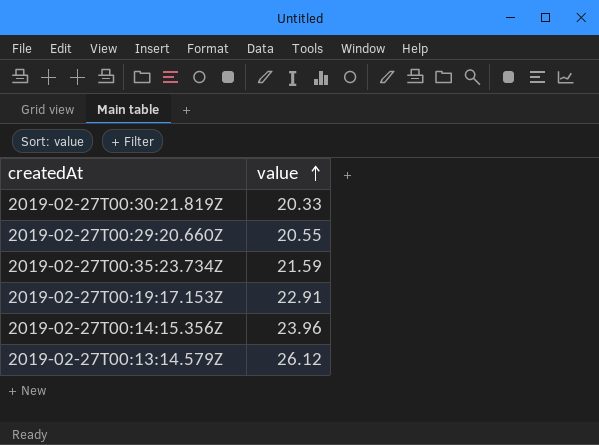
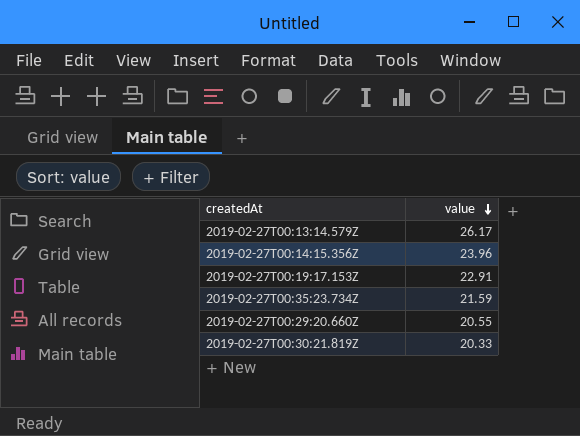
row order: value ascending -> value descending
2019-02-27T00:13:14.579Z | value: 26.12 -> 26.17

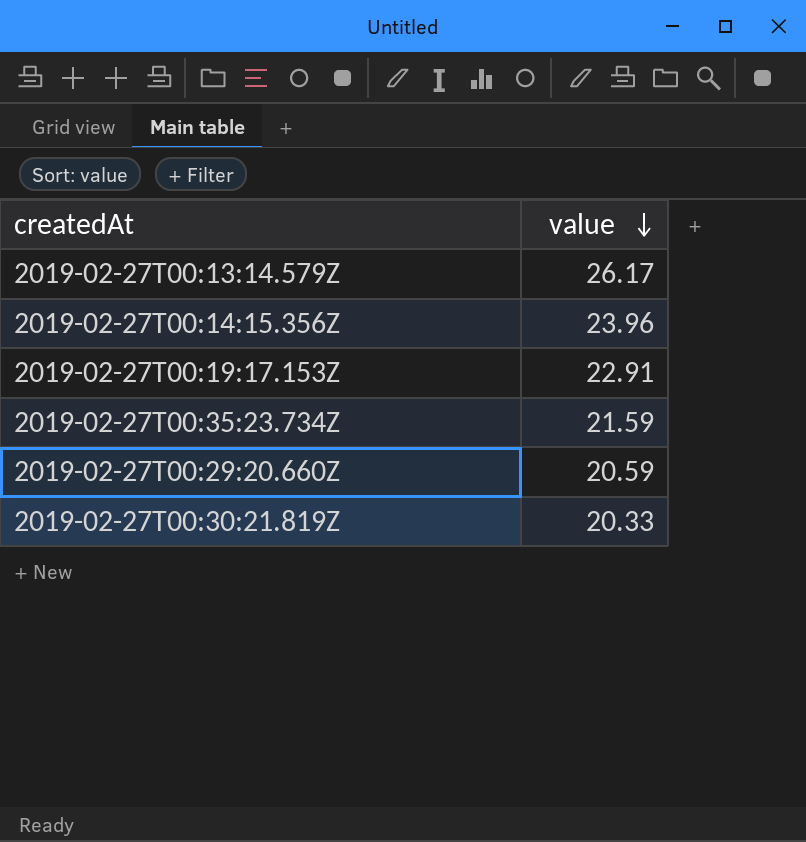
2019-02-27T00:29:20.660Z | value: 20.55 -> 20.59

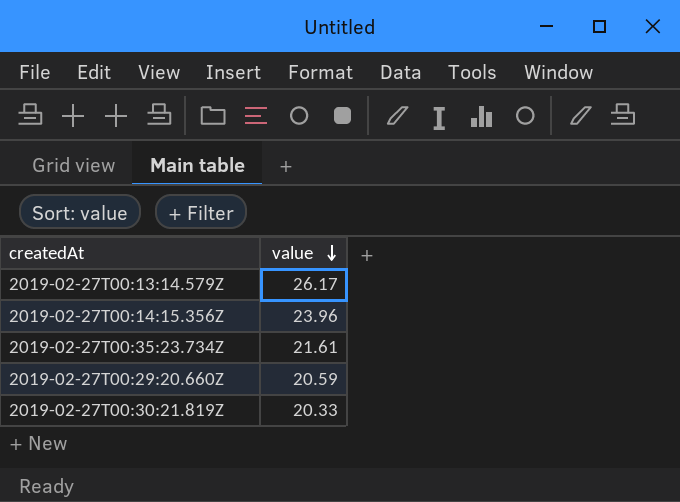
row 2019-02-27T00:19:17.153Z: 22.91 -> none
2019-02-27T00:35:23.734Z | value: 21.59 -> 21.61

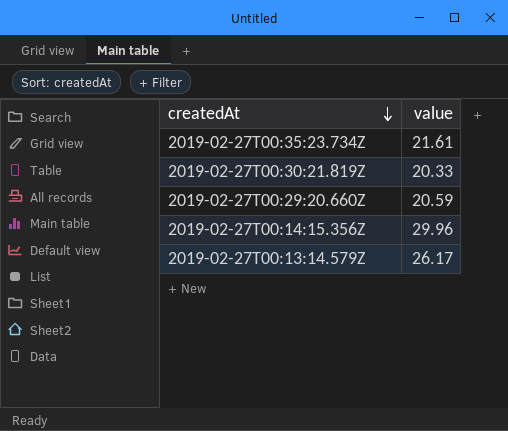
row order: value descending -> createdAt descending
2019-02-27T00:14:15.356Z | value: 23.96 -> 29.96

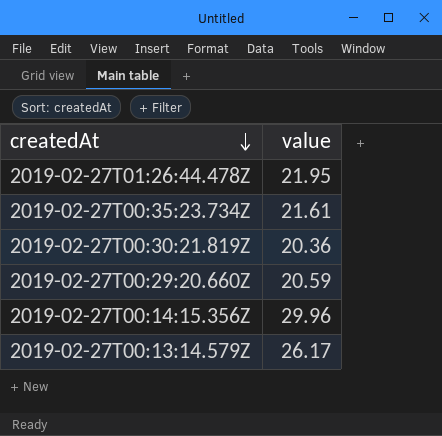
row 2019-02-27T01:26:44.478Z: none -> 21.95
2019-02-27T00:30:21.819Z | value: 20.33 -> 20.36

